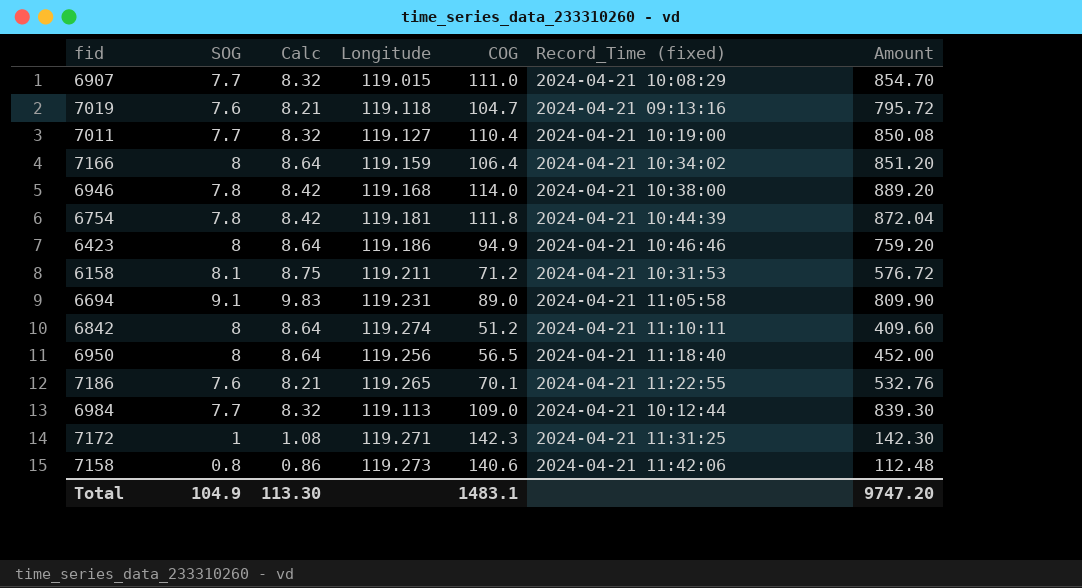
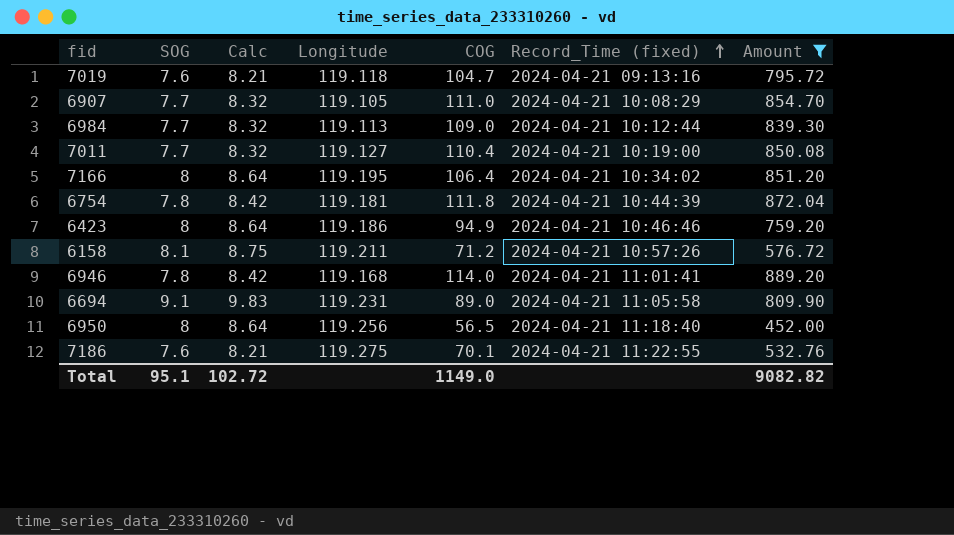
filter: none -> Amount >= 452.00
row order: none -> Record_Time (fixed) ascending
6907 | Longitude: 119.015 -> 119.105
7166 | Longitude: 119.159 -> 119.195
6158 | Record_Time (fixed): 2024-04-21 10:31:53 -> 2024-04-21 10:57:26
6946 | Record_Time (fixed): 2024-04-21 10:38:00 -> 2024-04-21 11:01:41
7186 | Longitude: 119.265 -> 119.275
Total | SOG: 104.9 -> 95.1
Total | Calc: 113.30 -> 102.72
Total | COG: 1483.1 -> 1149.0
Total | Amount: 9747.20 -> 9082.82

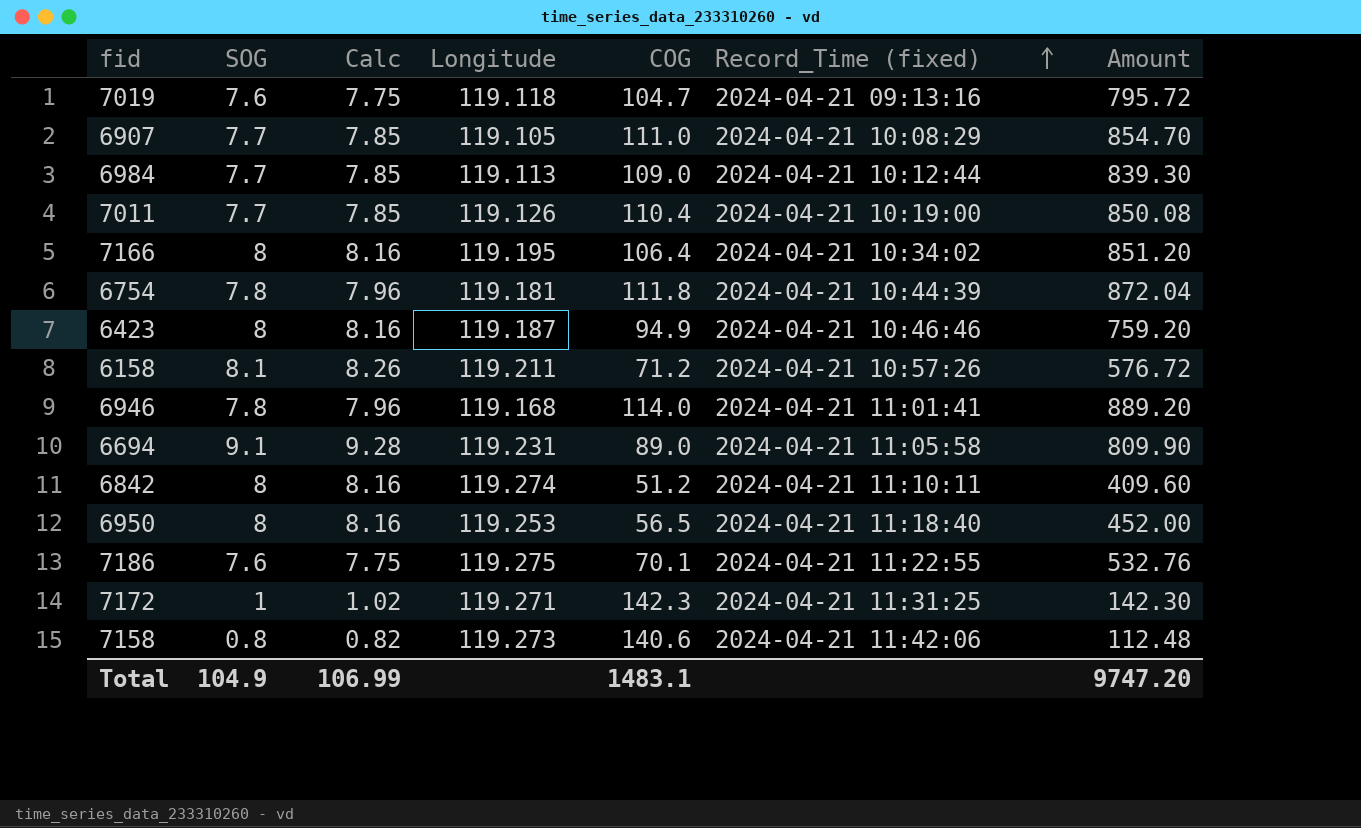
filter: Amount >= 452.00 -> none
column Calc | formula: [SOG] * 1.08 -> [SOG] * 1.02
7011 | Longitude: 119.127 -> 119.126
6423 | Longitude: 119.186 -> 119.187
6950 | Longitude: 119.256 -> 119.253
Total | SOG: 95.1 -> 104.9
Total | Calc: 102.72 -> 106.99
Total | COG: 1149.0 -> 1483.1
Total | Amount: 9082.82 -> 9747.20

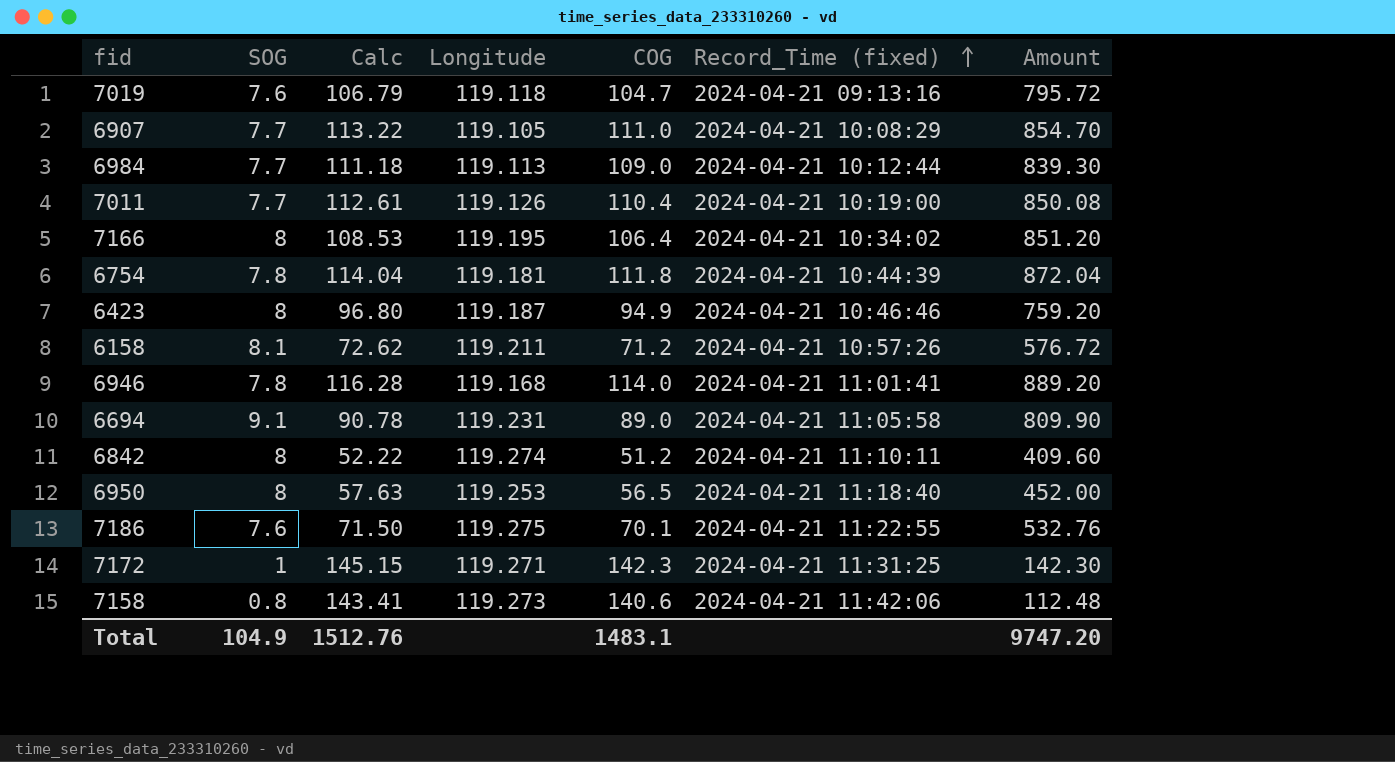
column Calc | formula: [SOG] * 1.02 -> [COG] * 1.02
Total | Calc: 106.99 -> 1512.76

